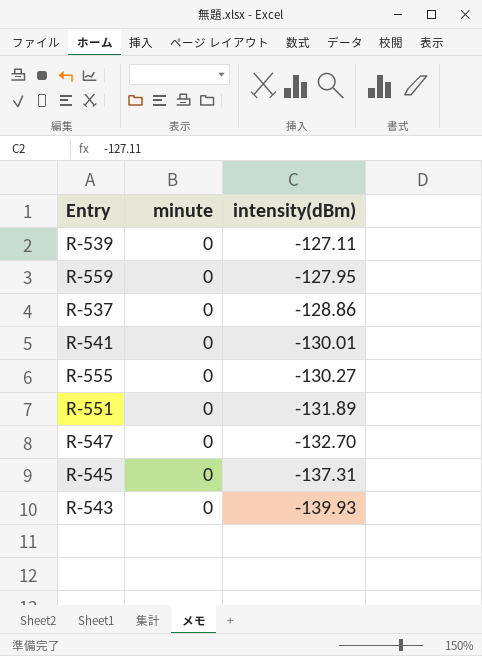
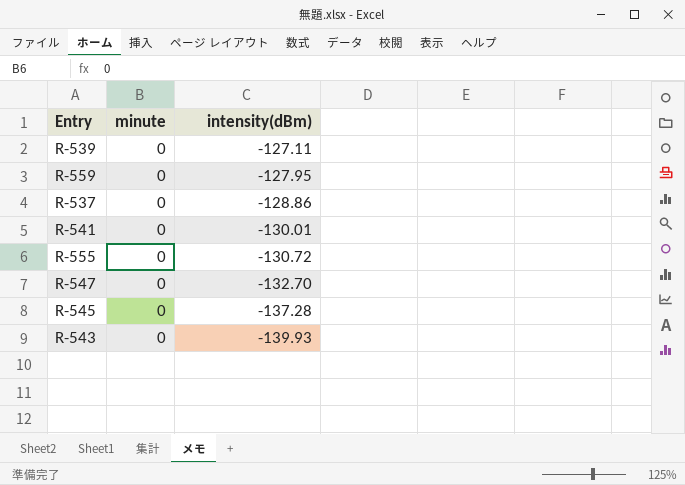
row R-551: 0 | -131.89 -> none
R-555 | intensity(dBm): -130.27 -> -130.72
R-545 | intensity(dBm): -137.31 -> -137.28

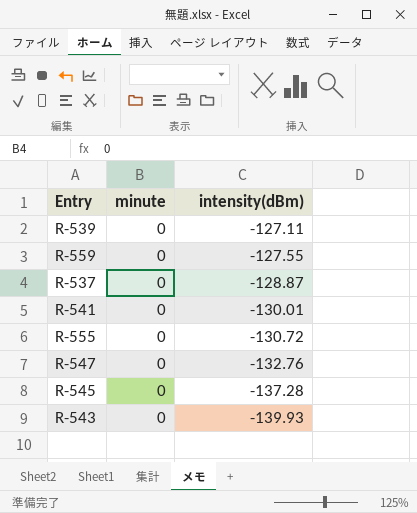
R-559 | intensity(dBm): -127.95 -> -127.55
R-537 | intensity(dBm): -128.86 -> -128.87
R-547 | intensity(dBm): -132.70 -> -132.76

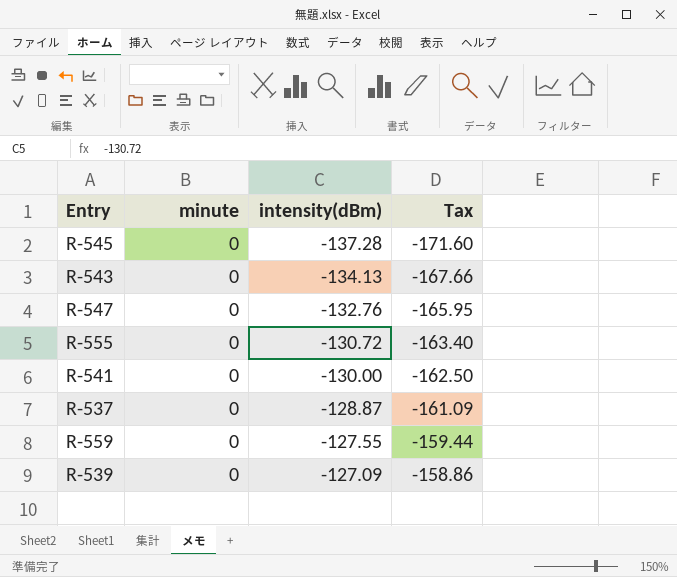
row order: intensity(dBm) descending -> intensity(dBm) ascending
column Tax | formula: none -> [intensity(dBm)] * 1.25
R-543 | intensity(dBm): -139.93 -> -134.13
R-541 | intensity(dBm): -130.01 -> -130.00
R-539 | intensity(dBm): -127.11 -> -127.09

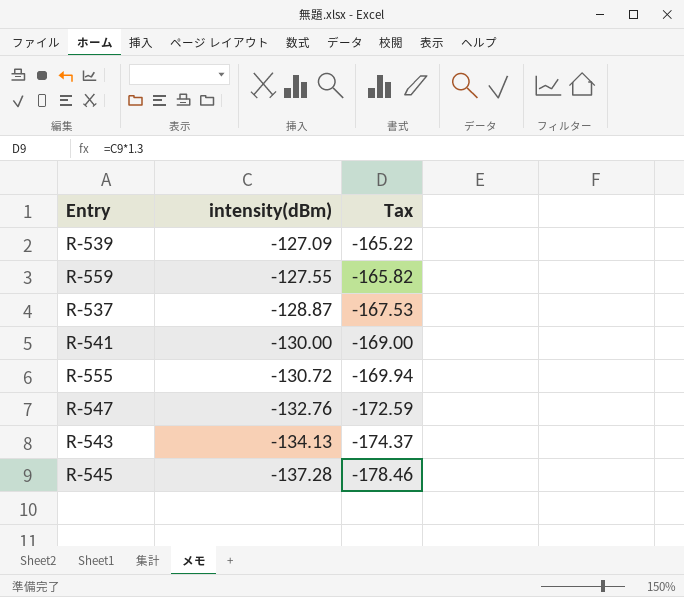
row order: intensity(dBm) ascending -> intensity(dBm) descending
column minute | position: 2 -> none
column Tax | formula: [intensity(dBm)] * 1.25 -> [intensity(dBm)] * 1.3

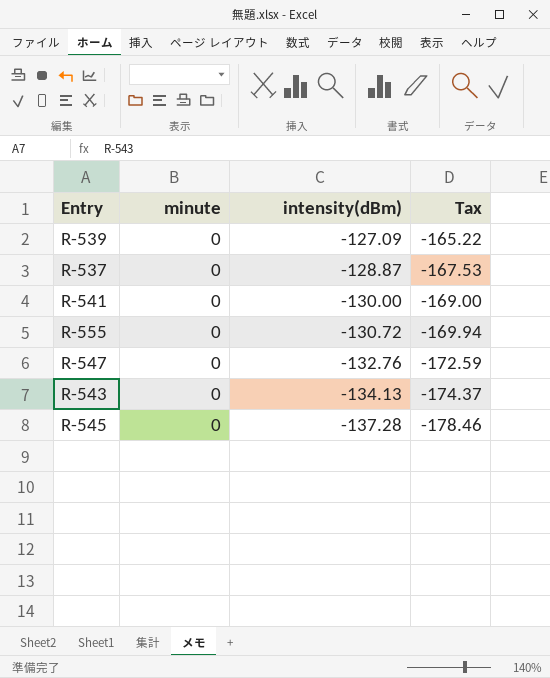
column minute | position: none -> 2
row R-559: -127.55 | -165.82 -> none

